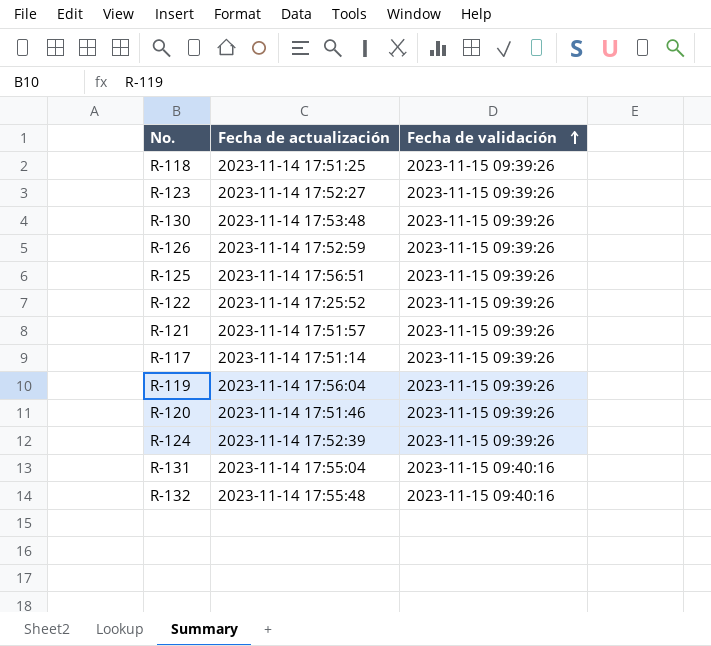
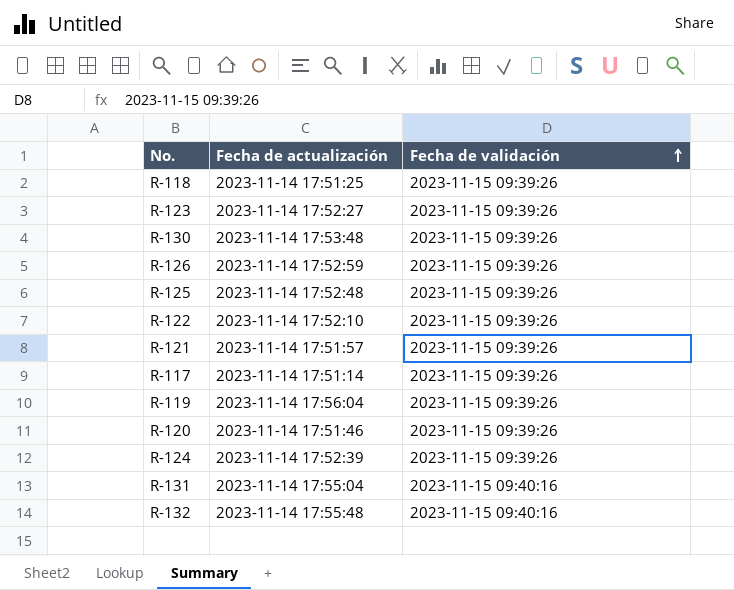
R-125 | Fecha de actualización: 2023-11-14 17:56:51 -> 2023-11-14 17:52:48
R-122 | Fecha de actualización: 2023-11-14 17:25:52 -> 2023-11-14 17:52:10

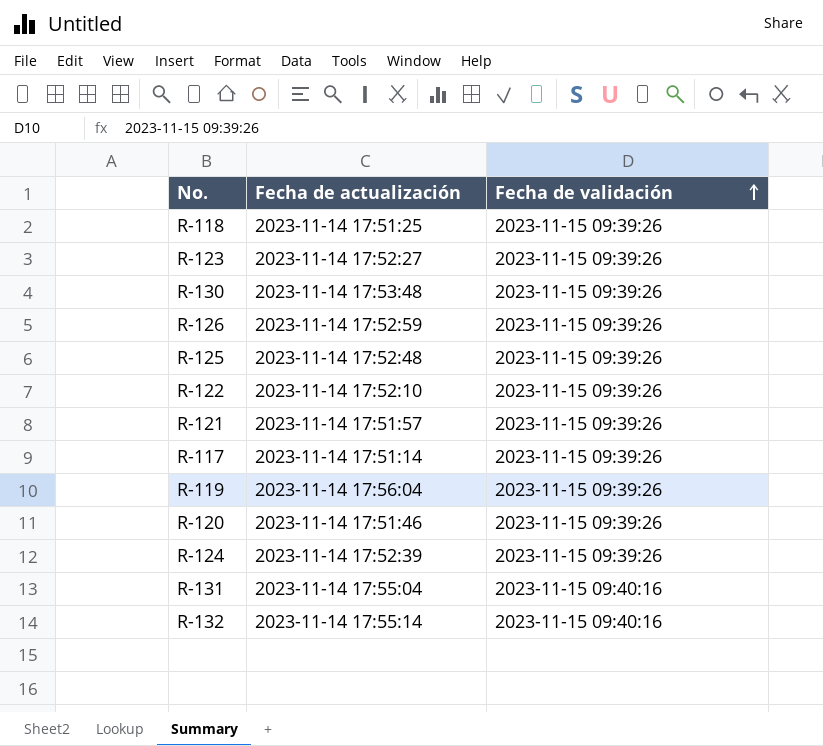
R-132 | Fecha de actualización: 2023-11-14 17:55:48 -> 2023-11-14 17:55:14

